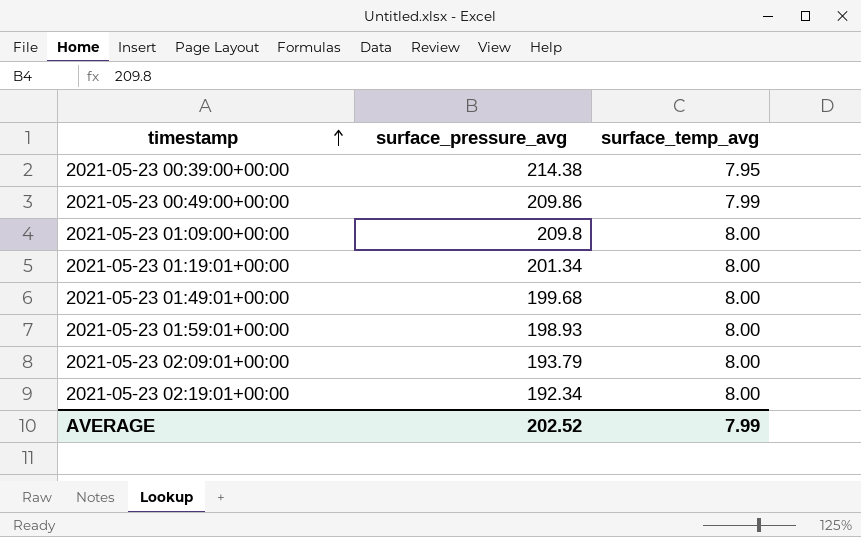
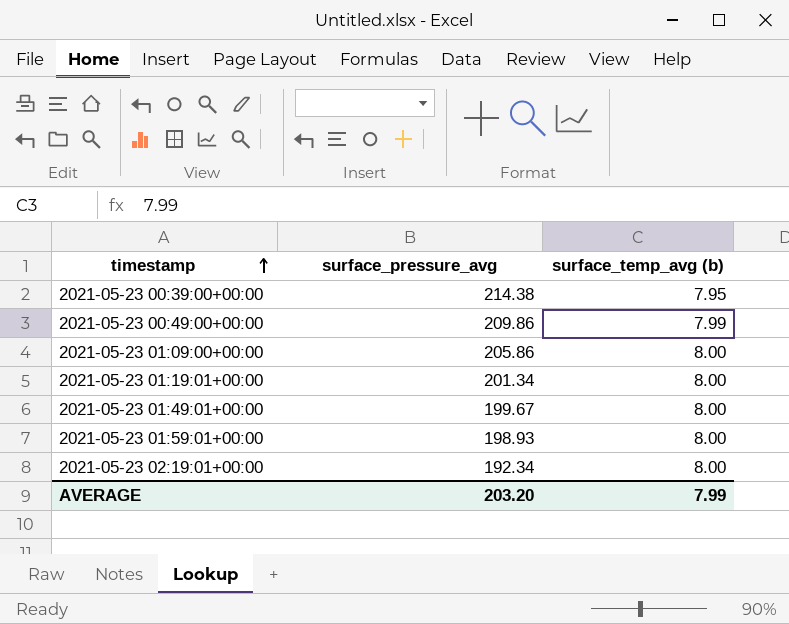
column name: surface_temp_avg -> surface_temp_avg (b)
row 2021-05-23 02:09:01+00:00: 193.79 | 8.00 -> none
2021-05-23 01:09:00+00:00 | surface_pressure_avg: 209.8 -> 205.86
2021-05-23 01:49:01+00:00 | surface_pressure_avg: 199.68 -> 199.67
AVERAGE | surface_pressure_avg: 202.52 -> 203.20

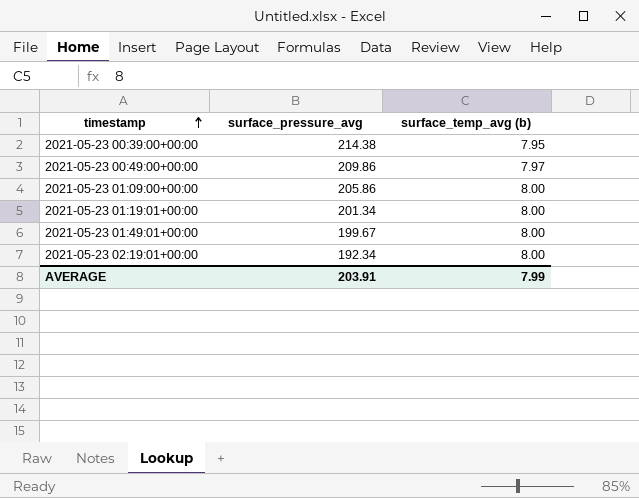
row 2021-05-23 01:59:01+00:00: 198.93 | 8.00 -> none
2021-05-23 00:49:00+00:00 | surface_temp_avg (b): 7.99 -> 7.97
AVERAGE | surface_pressure_avg: 203.20 -> 203.91

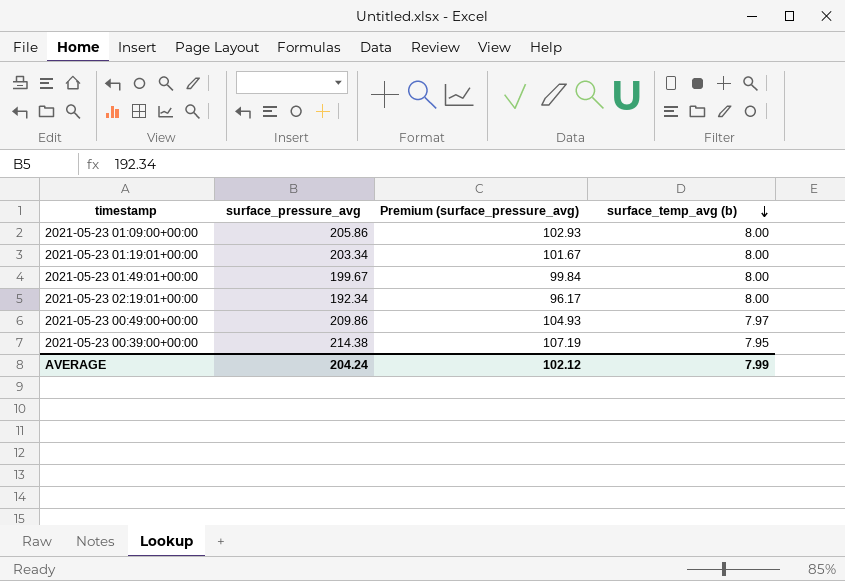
row order: timestamp ascending -> surface_temp_avg (b) descending
column Premium (surface_pressure_avg) | formula: none -> [surface_pressure_avg] * 0.5
2021-05-23 01:19:01+00:00 | surface_pressure_avg: 201.34 -> 203.34
AVERAGE | surface_pressure_avg: 203.91 -> 204.24

